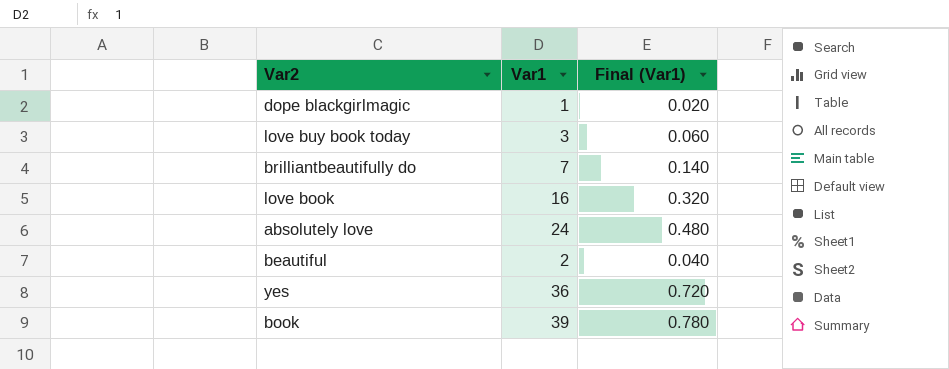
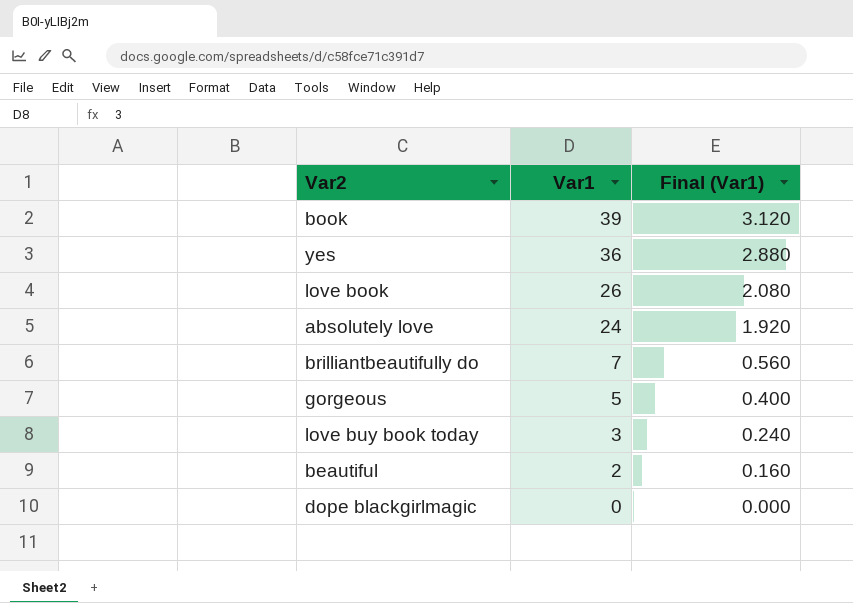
row order: none -> Var1 descending
column Final (Var1) | formula: [Var1] * 0.02 -> [Var1] * 0.08
love book | Var1: 16 -> 26
row gorgeous: none -> 5 | 0.400
dope blackgirlmagic | Var1: 1 -> 0

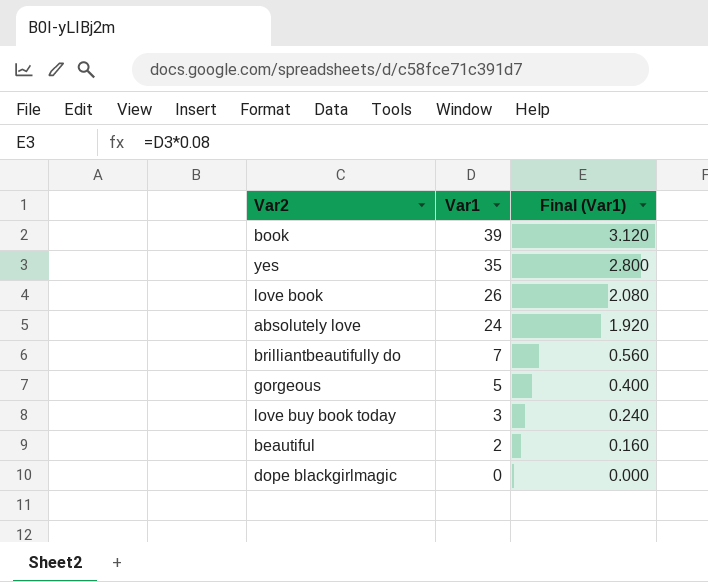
yes | Var1: 36 -> 35
yes | Final (Var1): 2.880 -> 2.800

